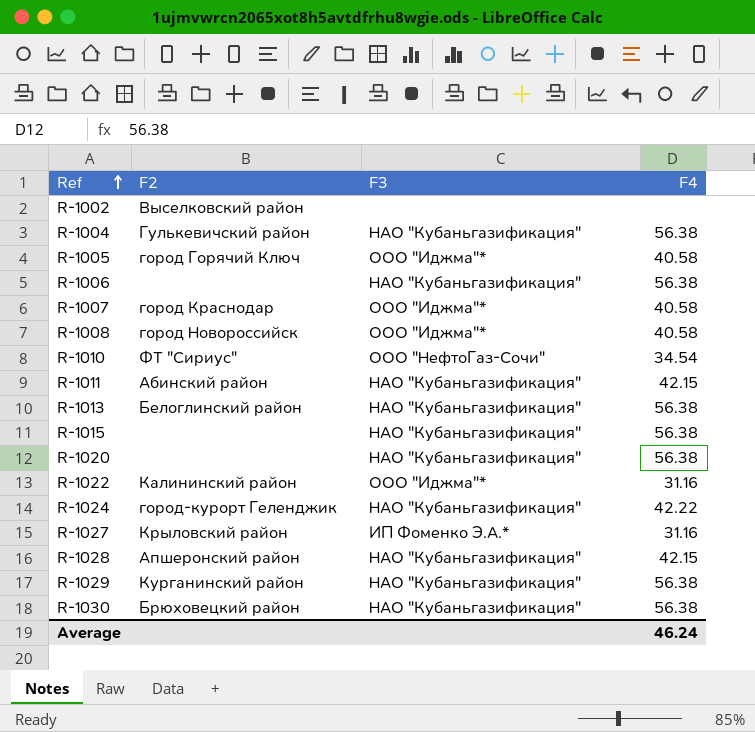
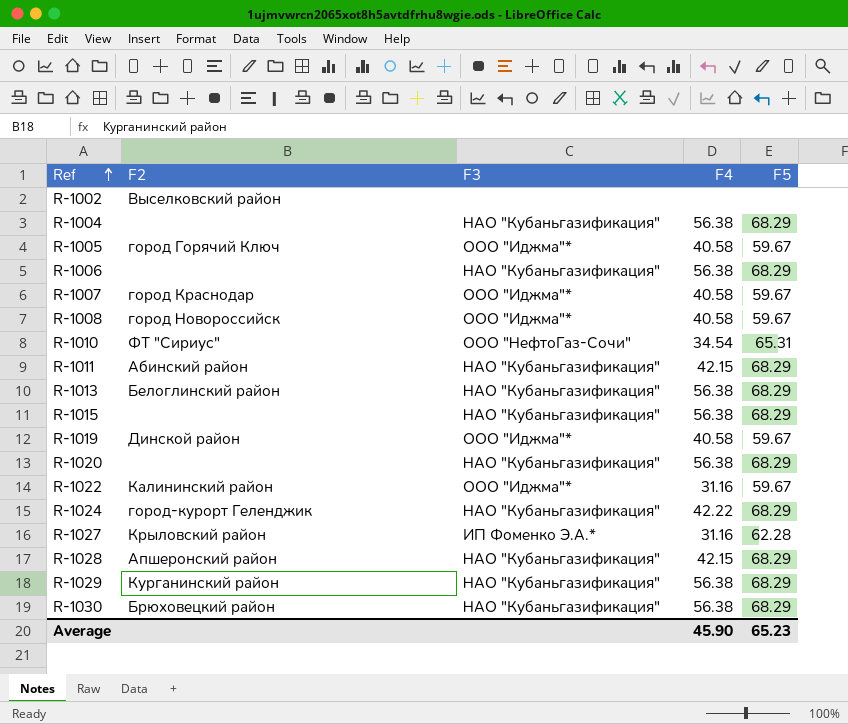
column F5 | position: none -> 5
R-1004 | F2: Гулькевичский район -> none
row R-1019: none -> Динской район | ООО "Иджма"* | 40.58 | 59.67
Average | F4: 46.24 -> 45.90

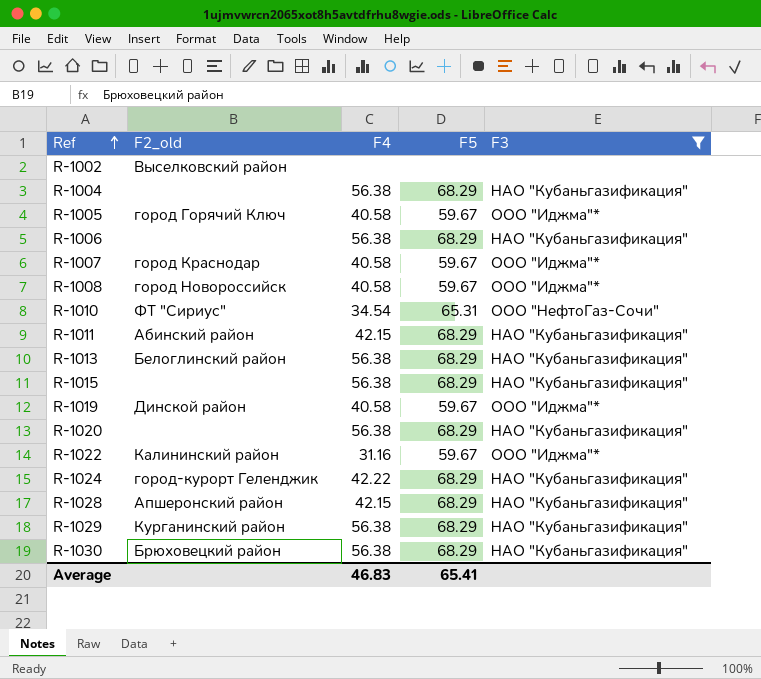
filter: none -> F3 != ИП Фоменко Э.А.*
column name: F2 -> F2_old
column F3 | position: 3 -> 5
Average | F4: 45.90 -> 46.83
Average | F5: 65.23 -> 65.41

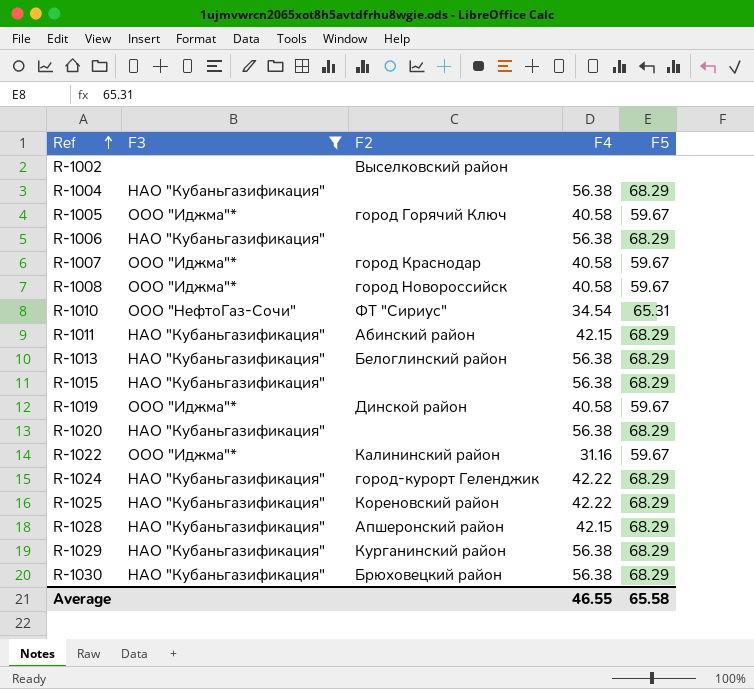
column F3 | position: 5 -> 2
column name: F2_old -> F2
row R-1025: none -> НАО "Кубаньгазификация" | Кореновский район | 42.22 | 68.29
Average | F4: 46.83 -> 46.55
Average | F5: 65.41 -> 65.58

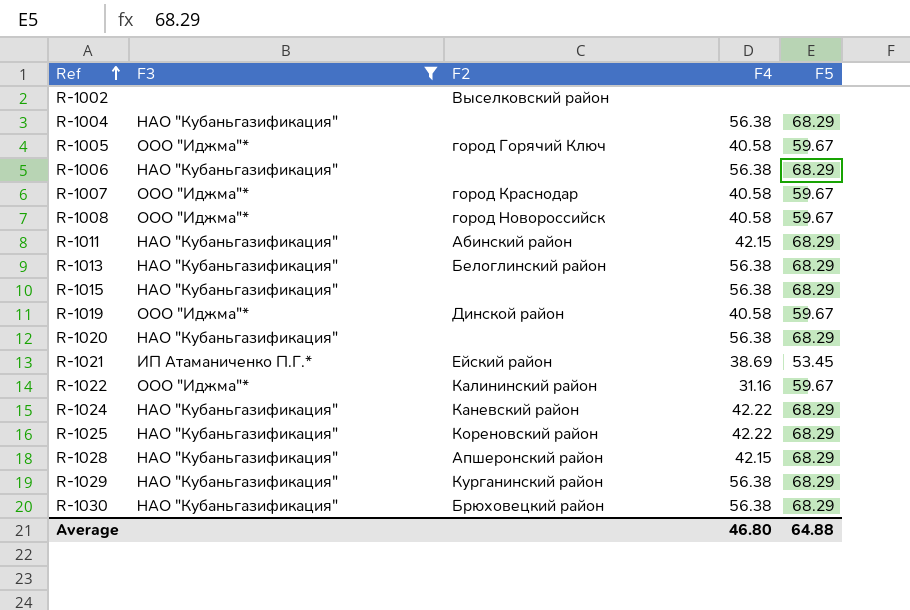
row R-1010: ООО "НефтоГаз-Сочи" | ФТ "Сириус" | 34.54 | 65.31 -> none
row R-1021: none -> ИП Атаманиченко П.Г.* | Ейский район | 38.69 | 53.45
R-1024 | F2: город-курорт Геленджик -> Каневский район
Average | F4: 46.55 -> 46.80
Average | F5: 65.58 -> 64.88

